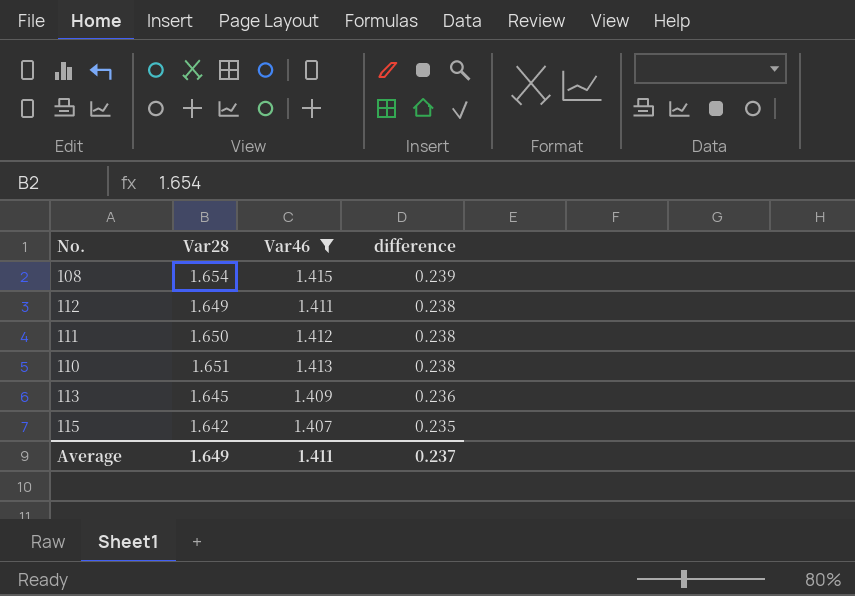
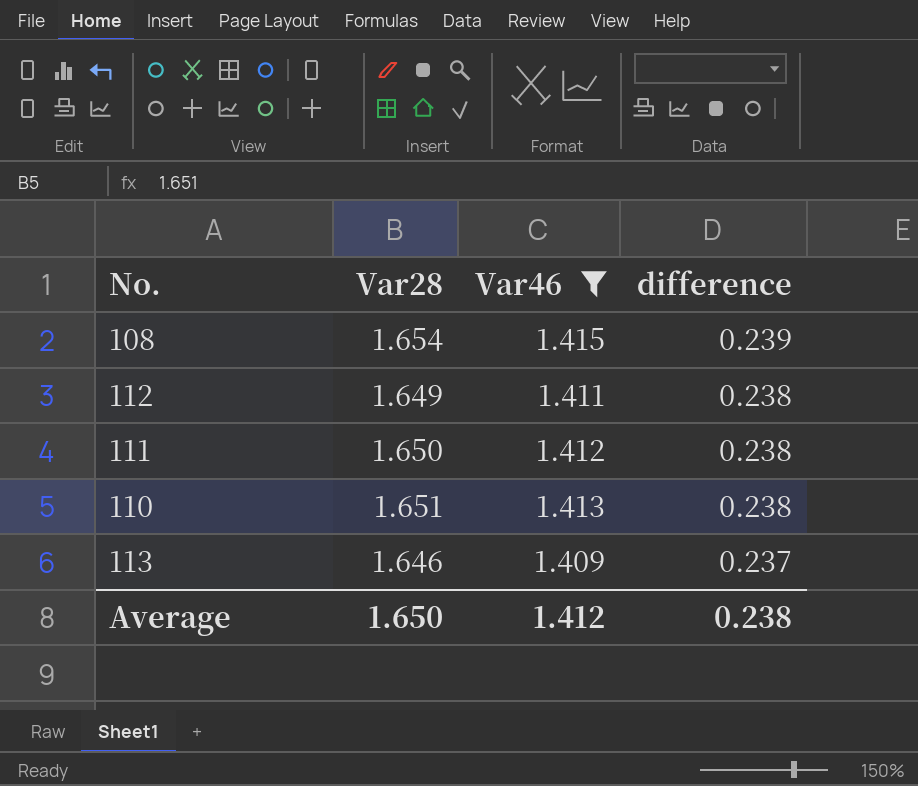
row 115: 1.642 | 1.407 | 0.235 -> none
113 | Var28: 1.645 -> 1.646
113 | difference: 0.236 -> 0.237
Average | Var28: 1.649 -> 1.650
Average | Var46: 1.411 -> 1.412
Average | difference: 0.237 -> 0.238

